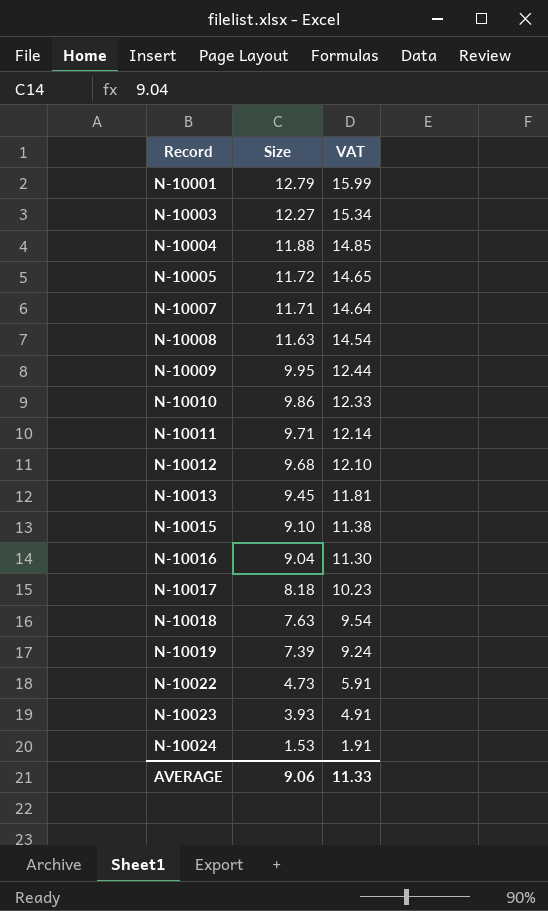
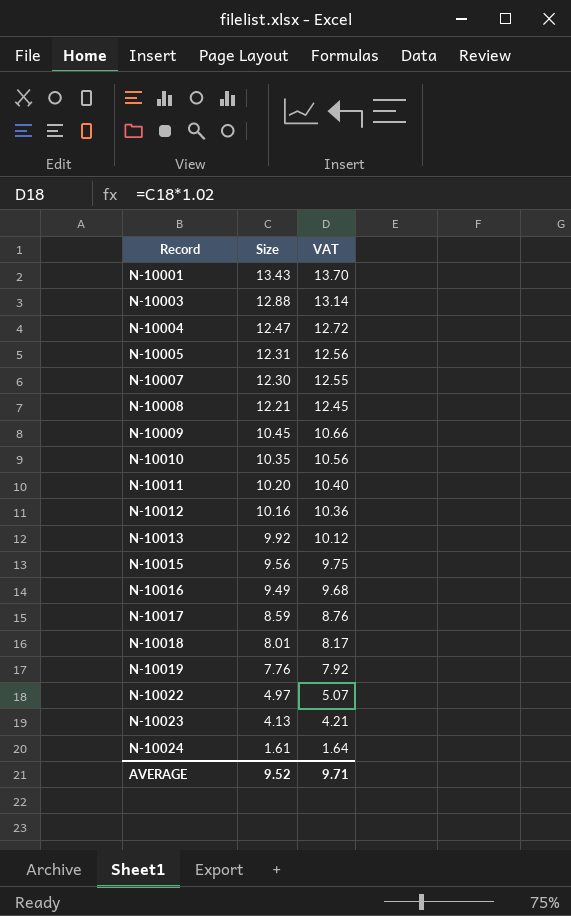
column VAT | formula: [Size] * 1.25 -> [Size] * 1.02
N-10001 | Size: 12.79 -> 13.43
N-10003 | Size: 12.27 -> 12.88
N-10004 | Size: 11.88 -> 12.47
N-10005 | Size: 11.72 -> 12.31
N-10007 | Size: 11.71 -> 12.30
N-10008 | Size: 11.63 -> 12.21
N-10009 | Size: 9.95 -> 10.45
N-10010 | Size: 9.86 -> 10.35
N-10011 | Size: 9.71 -> 10.20
N-10012 | Size: 9.68 -> 10.16
N-10013 | Size: 9.45 -> 9.92
N-10015 | Size: 9.10 -> 9.56
N-10016 | Size: 9.04 -> 9.49
N-10017 | Size: 8.18 -> 8.59
N-10018 | Size: 7.63 -> 8.01
N-10019 | Size: 7.39 -> 7.76
N-10022 | Size: 4.73 -> 4.97
N-10023 | Size: 3.93 -> 4.13
N-10024 | Size: 1.53 -> 1.61
AVERAGE | Size: 9.06 -> 9.52
AVERAGE | VAT: 11.33 -> 9.71

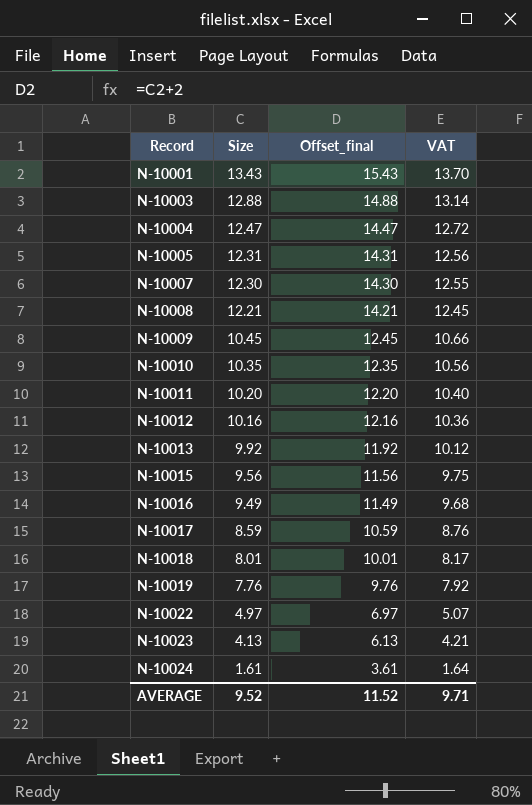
column Offset_final | formula: none -> [Size] + 2

